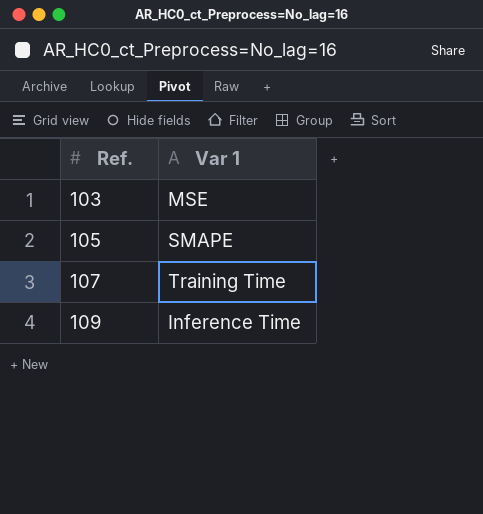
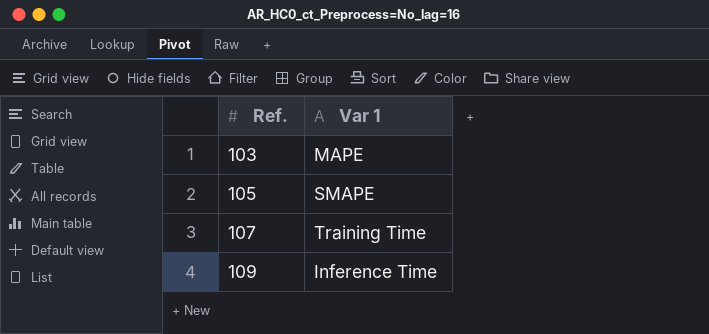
103 | Var 1: MSE -> MAPE

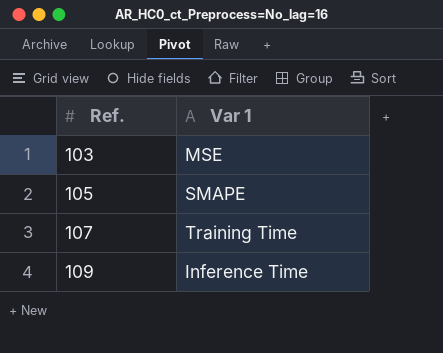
103 | Var 1: MAPE -> MSE

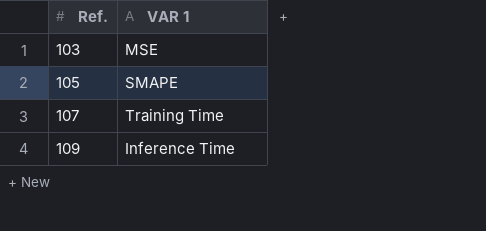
column name: Var 1 -> VAR 1

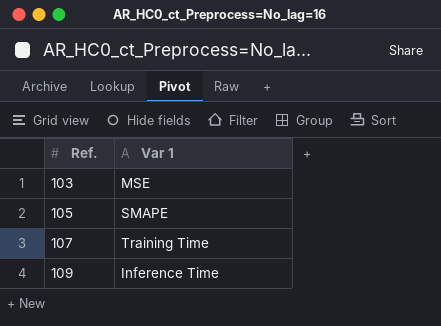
column name: VAR 1 -> Var 1

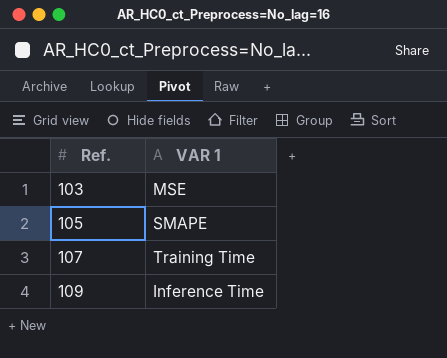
column name: Var 1 -> VAR 1

